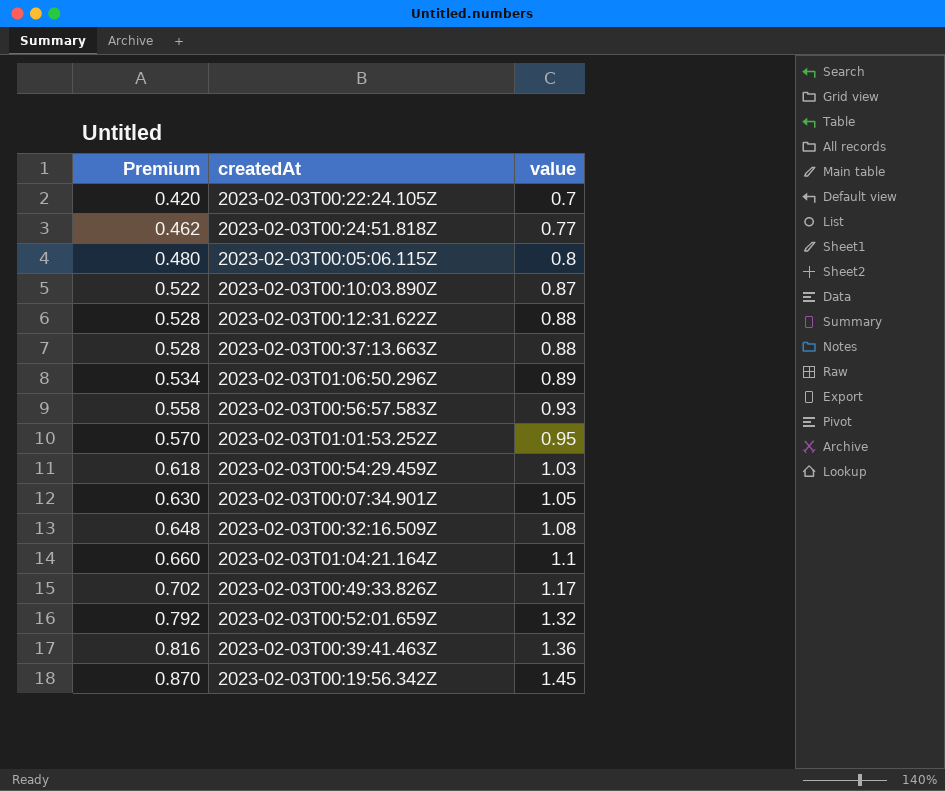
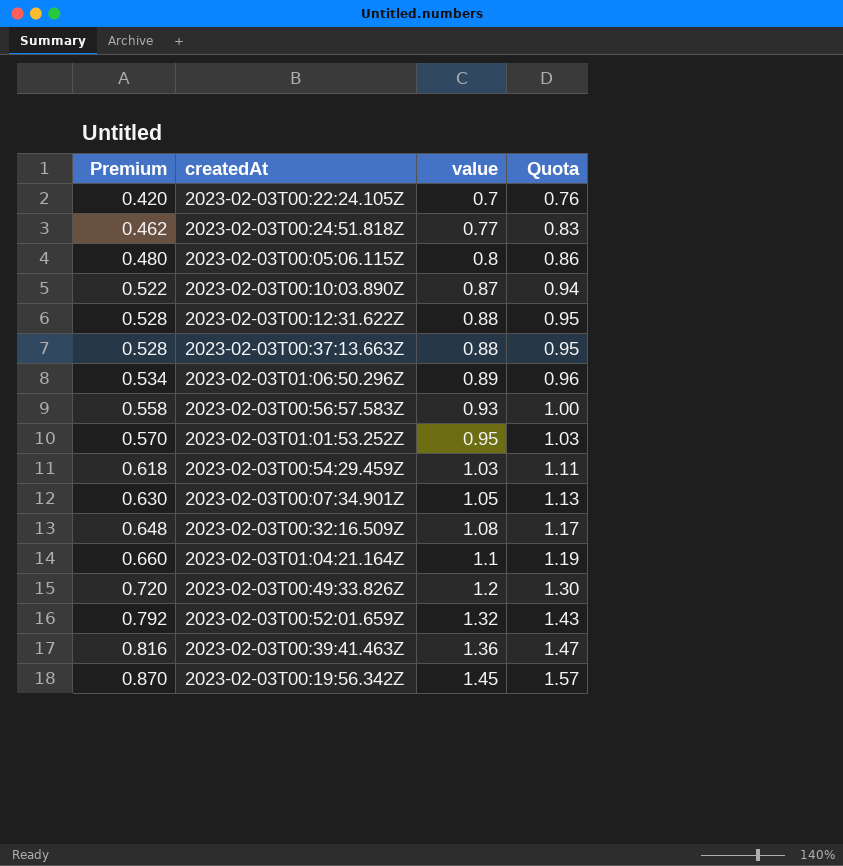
column Quota | formula: none -> [value] * 1.08
2023-02-03T00:49:33.826Z | Premium: 0.702 -> 0.720
2023-02-03T00:49:33.826Z | value: 1.17 -> 1.2

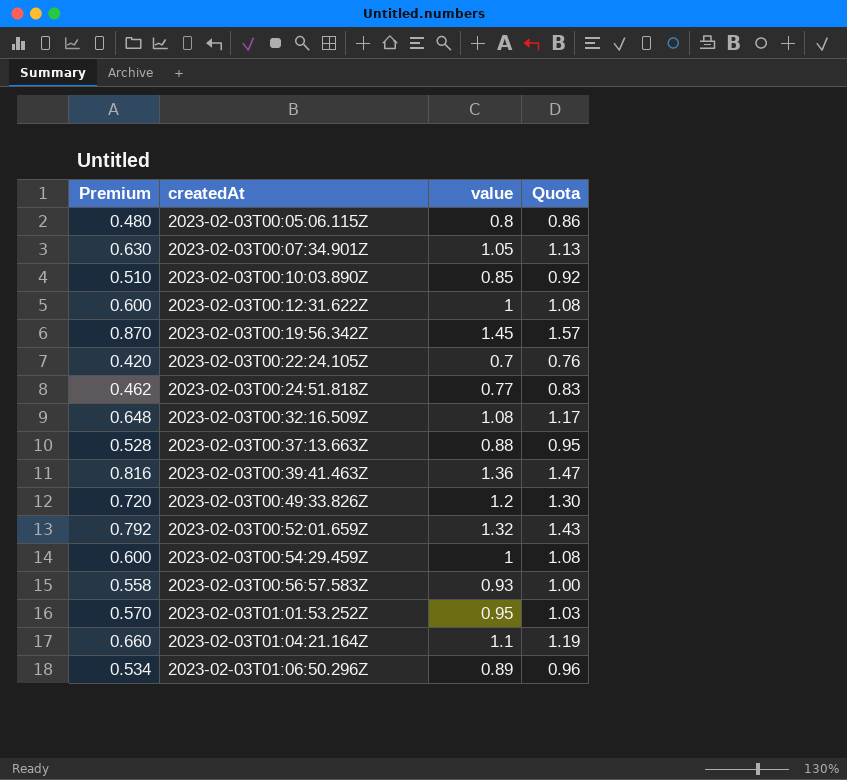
row order: Premium ascending -> createdAt ascending
2023-02-03T00:10:03.890Z | Premium: 0.522 -> 0.510
2023-02-03T00:10:03.890Z | value: 0.87 -> 0.85
2023-02-03T00:10:03.890Z | Quota: 0.94 -> 0.92
2023-02-03T00:12:31.622Z | Premium: 0.528 -> 0.600
2023-02-03T00:12:31.622Z | value: 0.88 -> 1
2023-02-03T00:12:31.622Z | Quota: 0.95 -> 1.08
2023-02-03T00:54:29.459Z | Premium: 0.618 -> 0.600
2023-02-03T00:54:29.459Z | value: 1.03 -> 1
2023-02-03T00:54:29.459Z | Quota: 1.11 -> 1.08

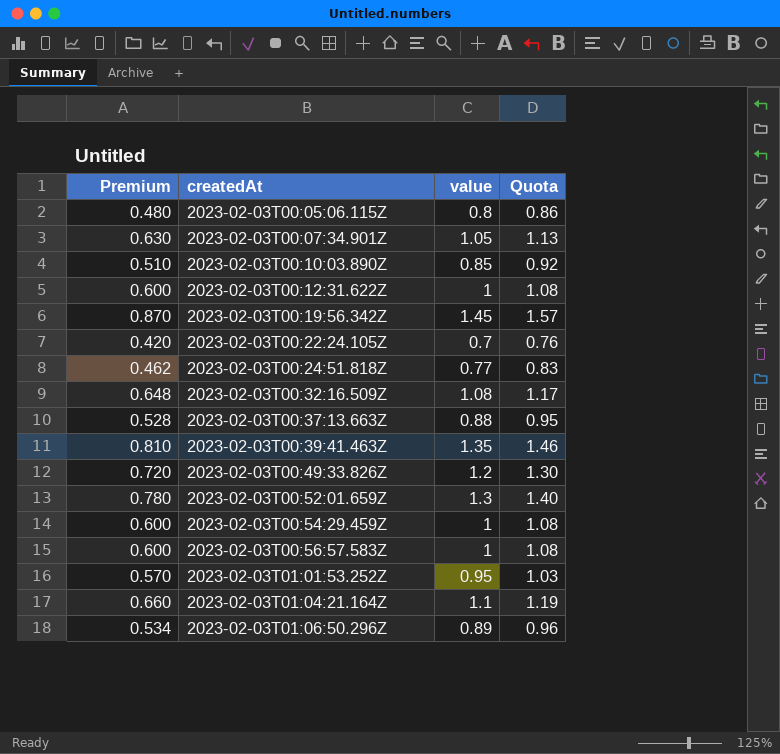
2023-02-03T00:39:41.463Z | Premium: 0.816 -> 0.810
2023-02-03T00:39:41.463Z | value: 1.36 -> 1.35
2023-02-03T00:39:41.463Z | Quota: 1.47 -> 1.46
2023-02-03T00:52:01.659Z | Premium: 0.792 -> 0.780
2023-02-03T00:52:01.659Z | value: 1.32 -> 1.3
2023-02-03T00:52:01.659Z | Quota: 1.43 -> 1.40
2023-02-03T00:56:57.583Z | Premium: 0.558 -> 0.600
2023-02-03T00:56:57.583Z | value: 0.93 -> 1
2023-02-03T00:56:57.583Z | Quota: 1.00 -> 1.08

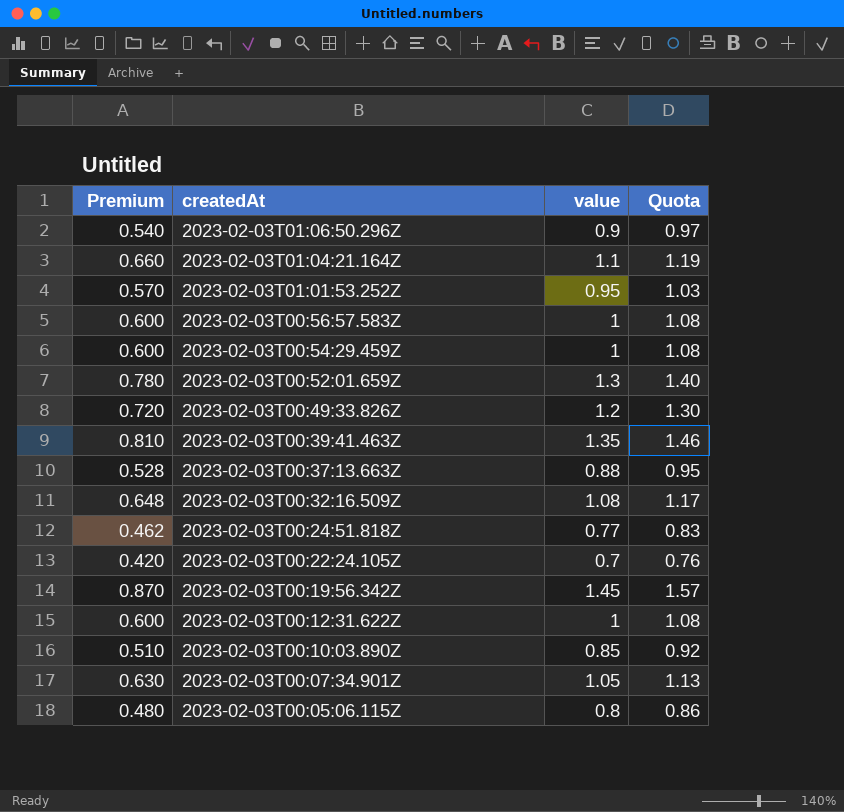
row order: createdAt ascending -> createdAt descending
2023-02-03T01:06:50.296Z | Premium: 0.534 -> 0.540
2023-02-03T01:06:50.296Z | value: 0.89 -> 0.9
2023-02-03T01:06:50.296Z | Quota: 0.96 -> 0.97

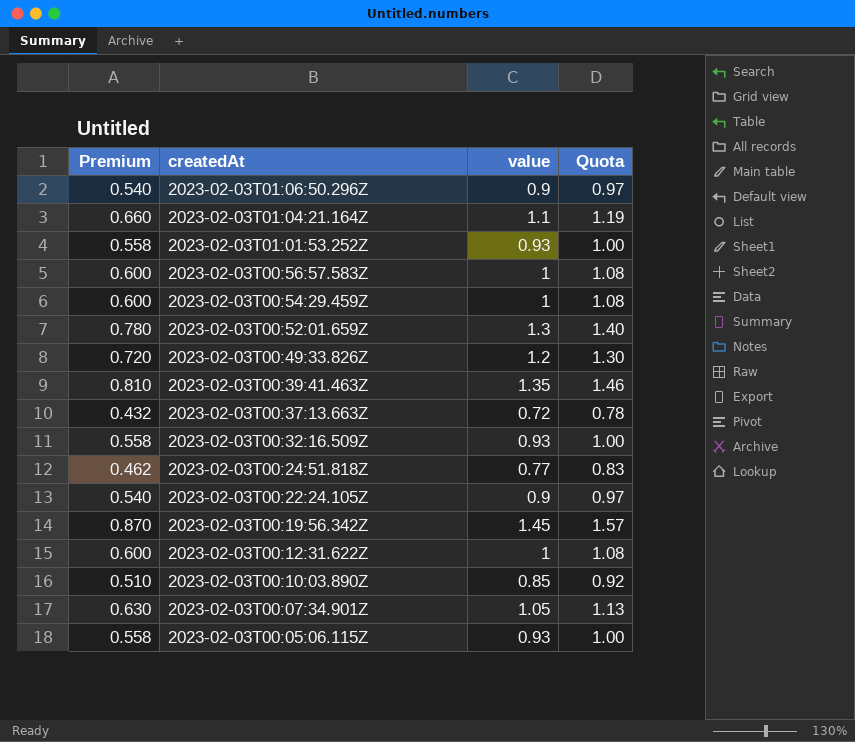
2023-02-03T01:01:53.252Z | Premium: 0.570 -> 0.558
2023-02-03T01:01:53.252Z | value: 0.95 -> 0.93
2023-02-03T01:01:53.252Z | Quota: 1.03 -> 1.00
2023-02-03T00:37:13.663Z | Premium: 0.528 -> 0.432
2023-02-03T00:37:13.663Z | value: 0.88 -> 0.72
2023-02-03T00:37:13.663Z | Quota: 0.95 -> 0.78
2023-02-03T00:32:16.509Z | Premium: 0.648 -> 0.558
2023-02-03T00:32:16.509Z | value: 1.08 -> 0.93
2023-02-03T00:32:16.509Z | Quota: 1.17 -> 1.00
2023-02-03T00:22:24.105Z | Premium: 0.420 -> 0.540
2023-02-03T00:22:24.105Z | value: 0.7 -> 0.9
2023-02-03T00:22:24.105Z | Quota: 0.76 -> 0.97
2023-02-03T00:05:06.115Z | Premium: 0.480 -> 0.558
2023-02-03T00:05:06.115Z | value: 0.8 -> 0.93
2023-02-03T00:05:06.115Z | Quota: 0.86 -> 1.00

